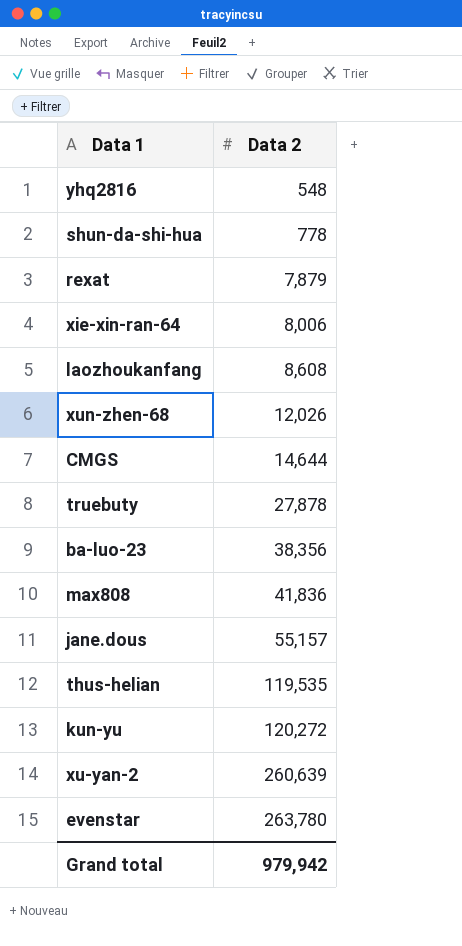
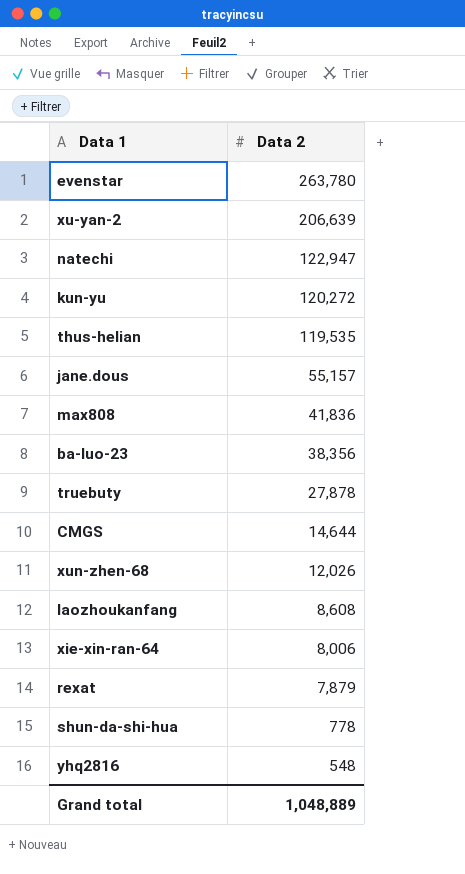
row order: Data 2 ascending -> Data 2 descending
xu-yan-2 | Data 2: 260,639 -> 206,639
row natechi: none -> 122,947
Grand total | Data 2: 979,942 -> 1,048,889

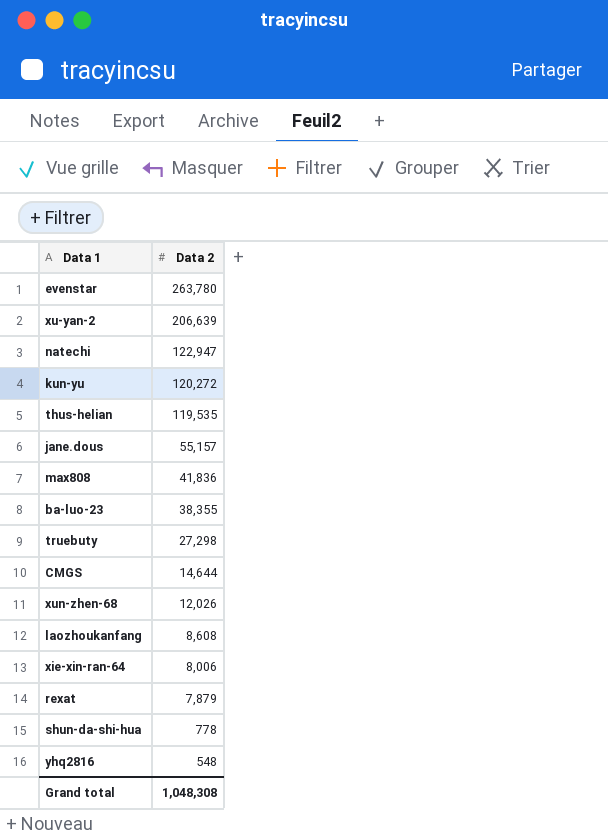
ba-luo-23 | Data 2: 38,356 -> 38,355
truebuty | Data 2: 27,878 -> 27,298
Grand total | Data 2: 1,048,889 -> 1,048,308

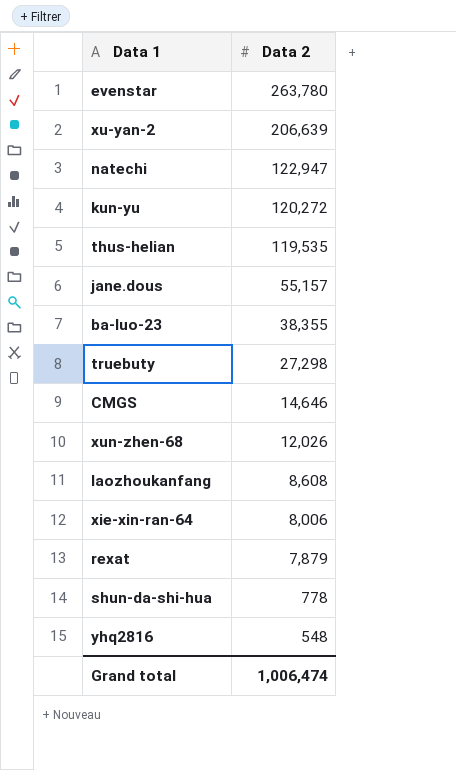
row max808: 41,836 -> none
CMGS | Data 2: 14,644 -> 14,646
Grand total | Data 2: 1,048,308 -> 1,006,474

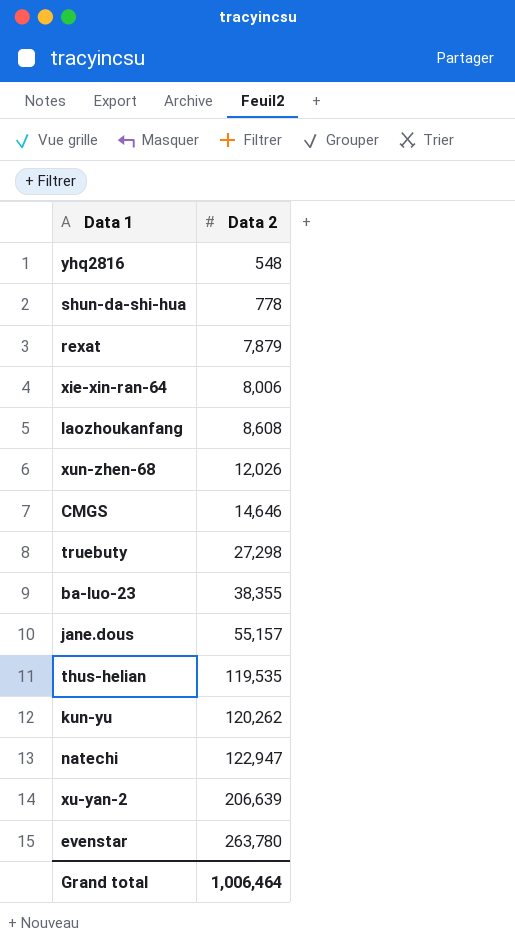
row order: Data 2 descending -> Data 2 ascending
kun-yu | Data 2: 120,272 -> 120,262
Grand total | Data 2: 1,006,474 -> 1,006,464

